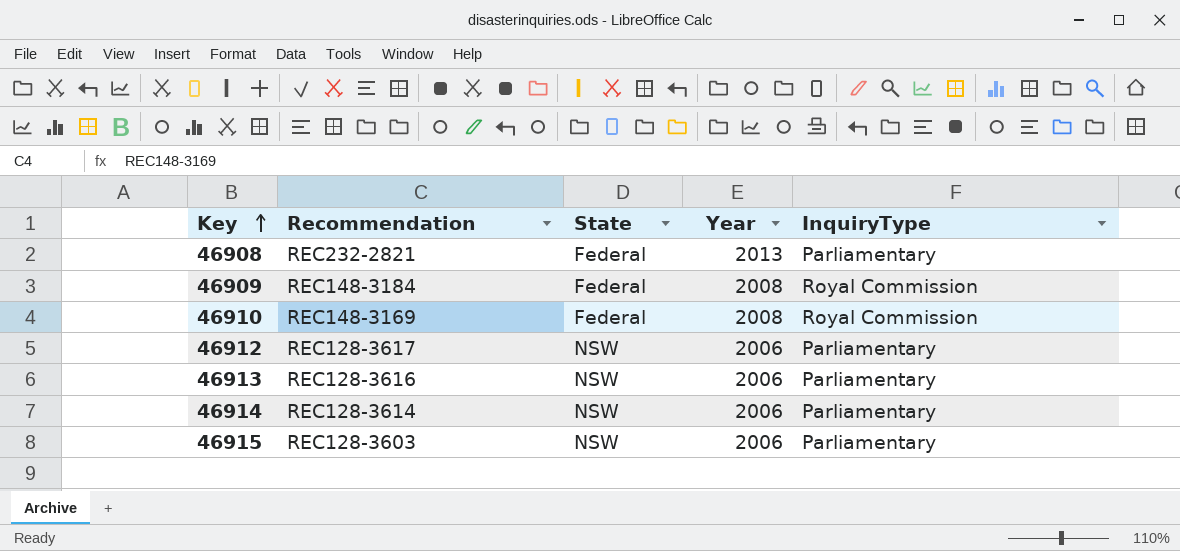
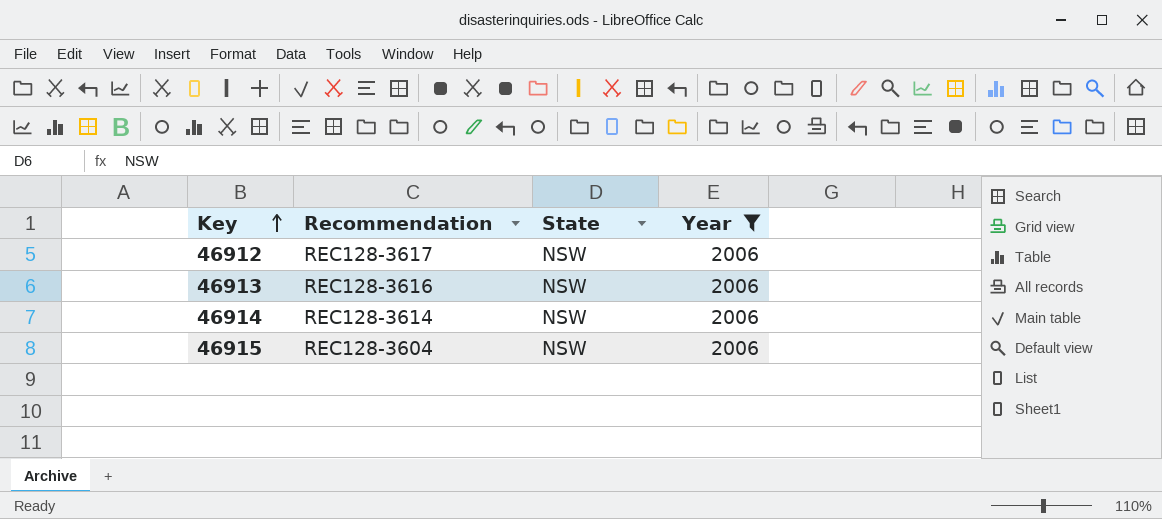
filter: none -> Year = 2006
column InquiryType | position: 5 -> none
46915 | Recommendation: REC128-3603 -> REC128-3604

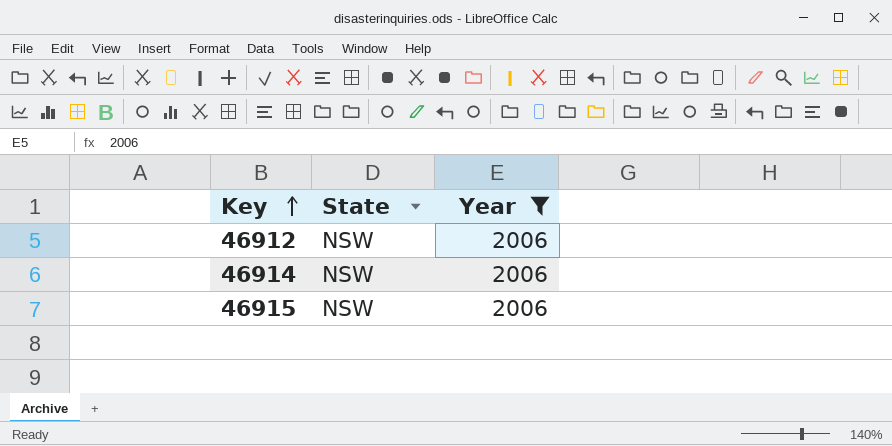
column Recommendation | position: 2 -> none
row 46913: REC128-3616 | NSW | 2006 -> none

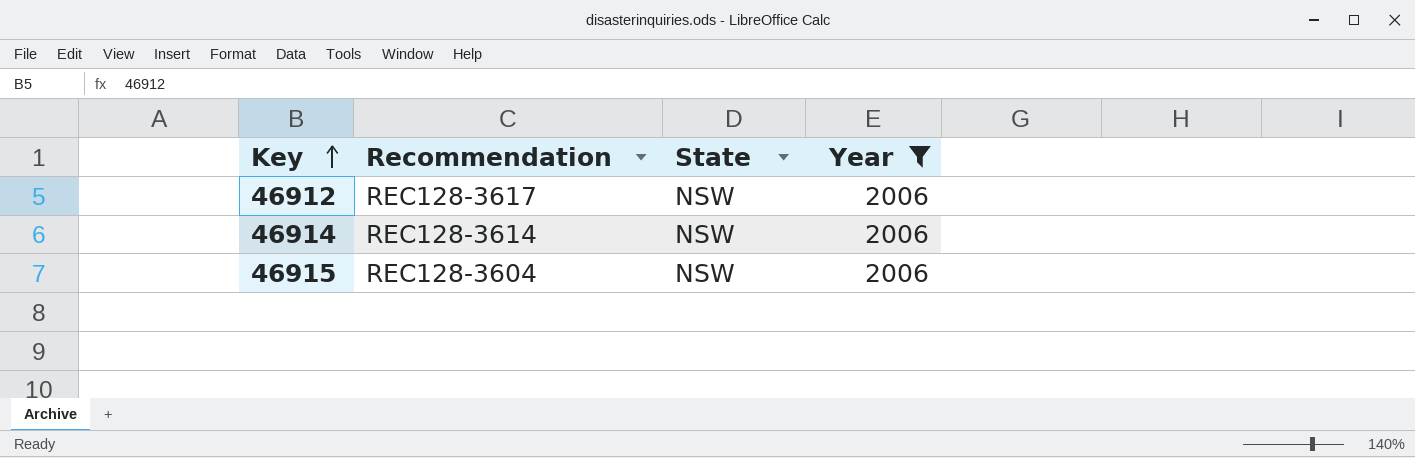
column Recommendation | position: none -> 2

